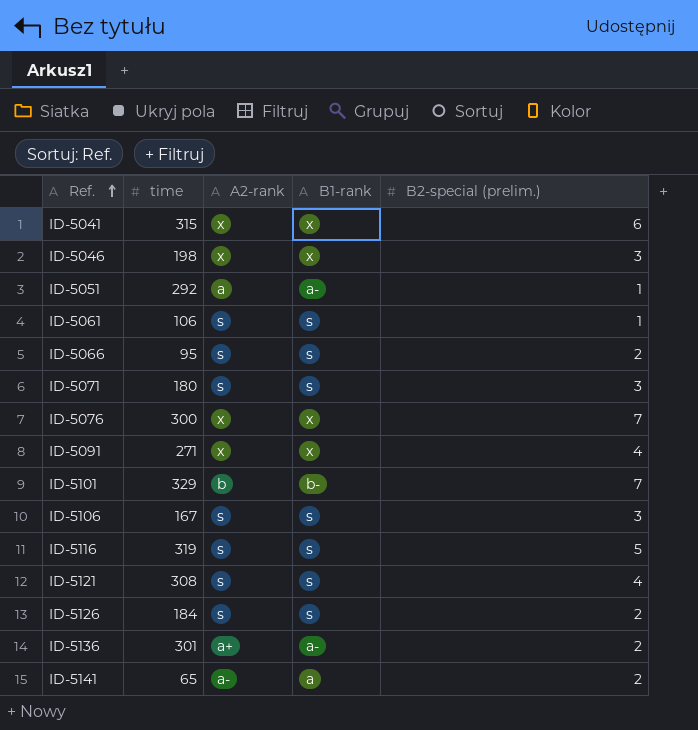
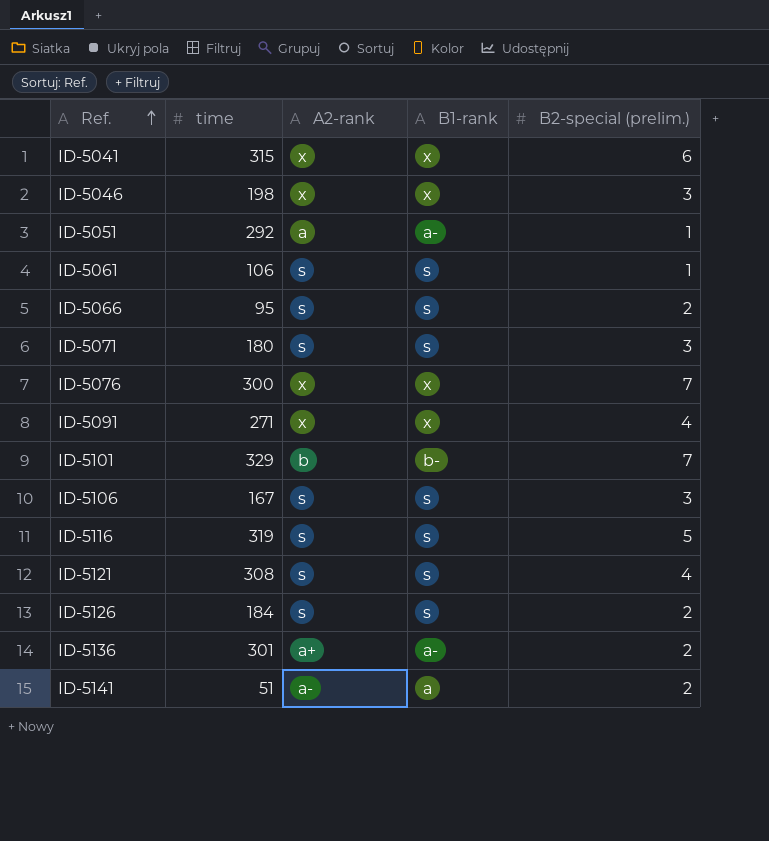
ID-5141 | time: 65 -> 51

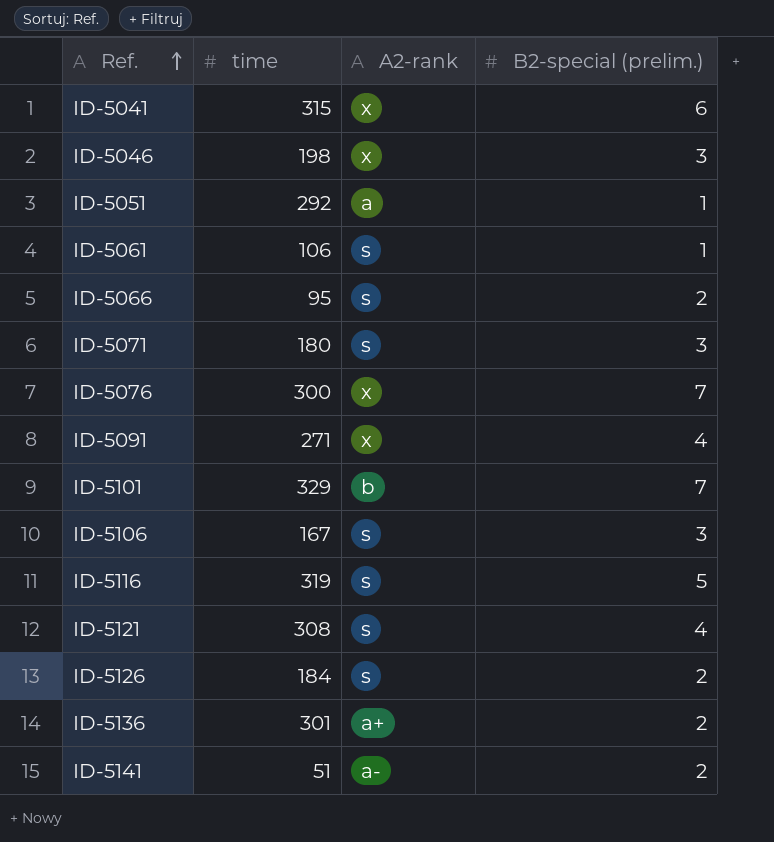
column B1-rank | position: 4 -> none

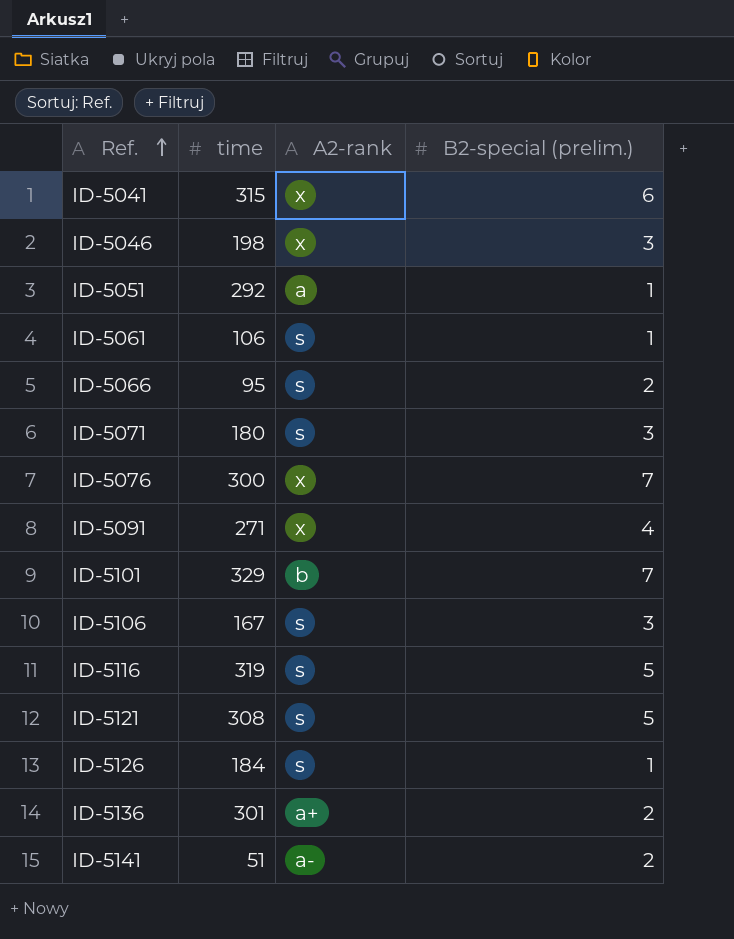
ID-5121 | B2-special (prelim.): 4 -> 5
ID-5126 | B2-special (prelim.): 2 -> 1

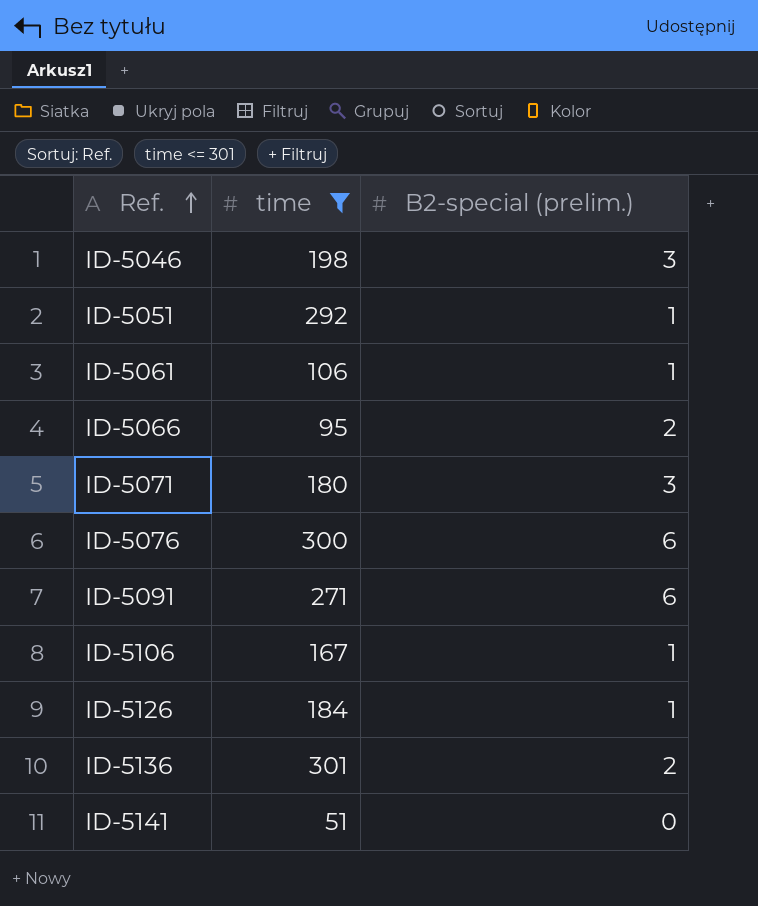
filter: none -> time <= 301
column A2-rank | position: 3 -> none
ID-5076 | B2-special (prelim.): 7 -> 6
ID-5091 | B2-special (prelim.): 4 -> 6
ID-5106 | B2-special (prelim.): 3 -> 1
ID-5141 | B2-special (prelim.): 2 -> 0

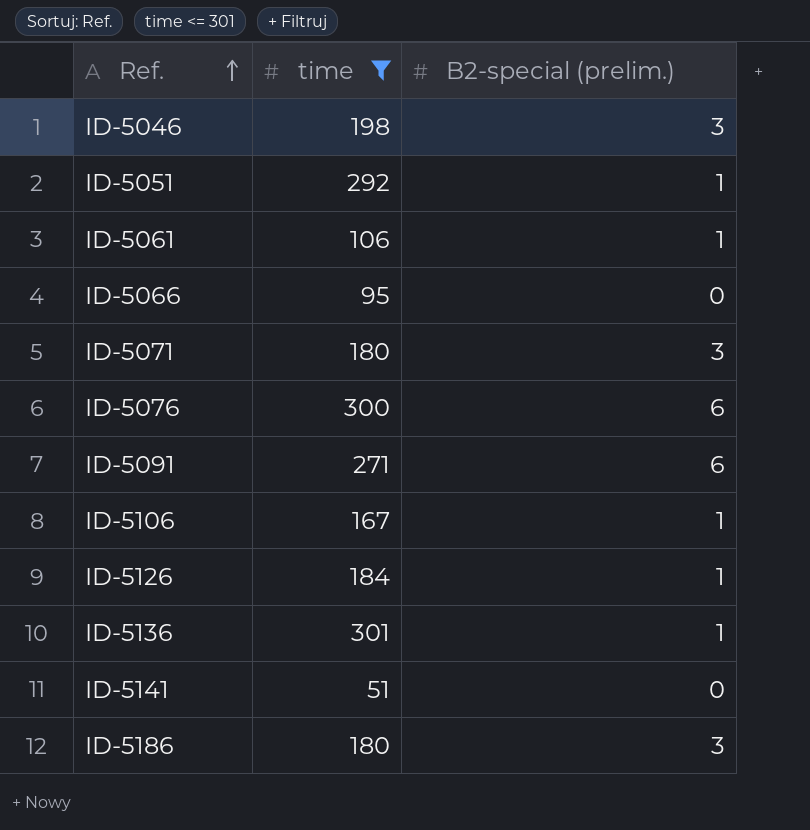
ID-5066 | B2-special (prelim.): 2 -> 0
ID-5136 | B2-special (prelim.): 2 -> 1
row ID-5186: none -> 180 | 3

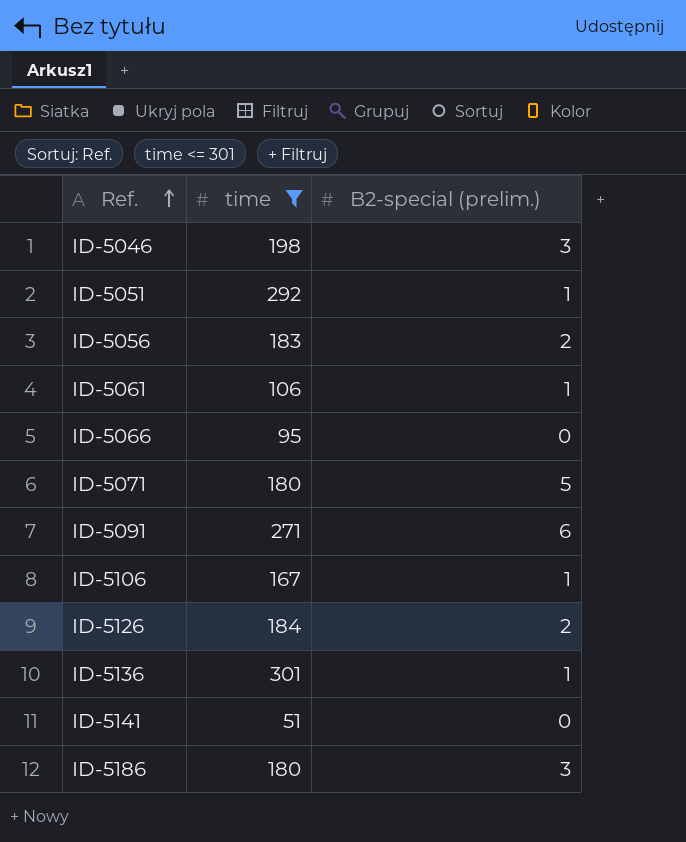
row ID-5076: 300 | 6 -> none
row ID-5056: none -> 183 | 2
ID-5071 | B2-special (prelim.): 3 -> 5
ID-5126 | B2-special (prelim.): 1 -> 2

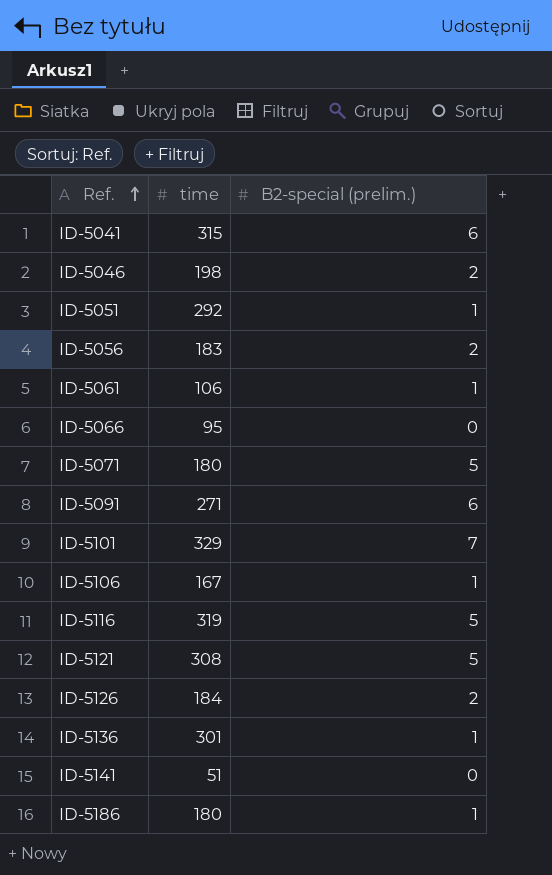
filter: time <= 301 -> none
ID-5046 | B2-special (prelim.): 3 -> 2
ID-5186 | B2-special (prelim.): 3 -> 1

